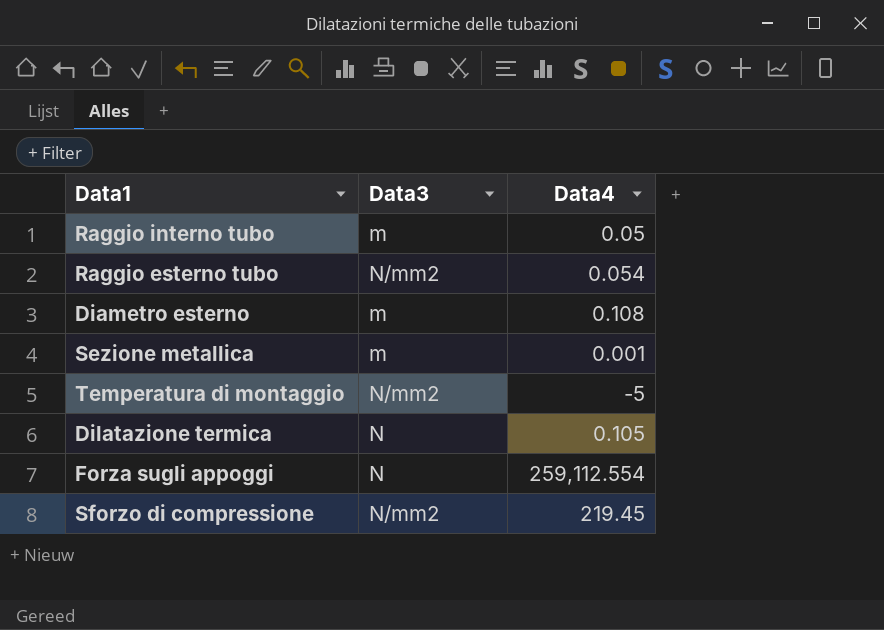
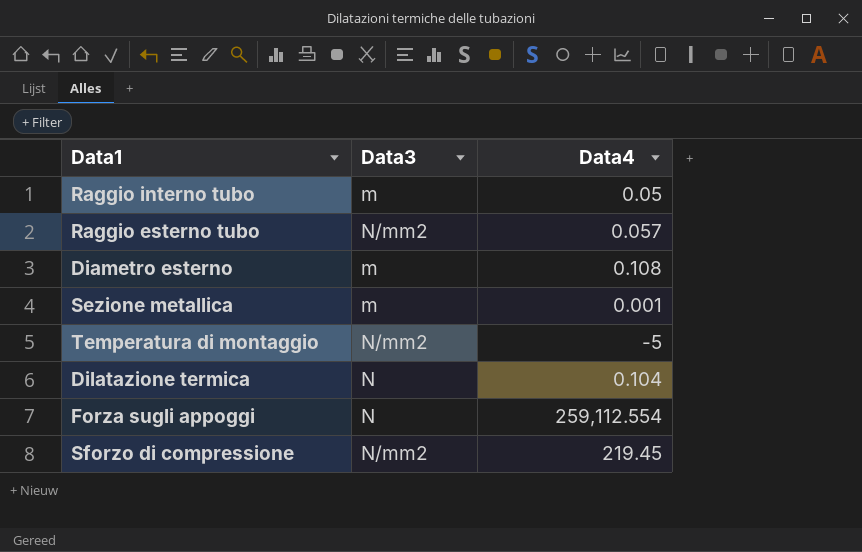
Raggio esterno tubo | Data4: 0.054 -> 0.057
Dilatazione termica | Data4: 0.105 -> 0.104

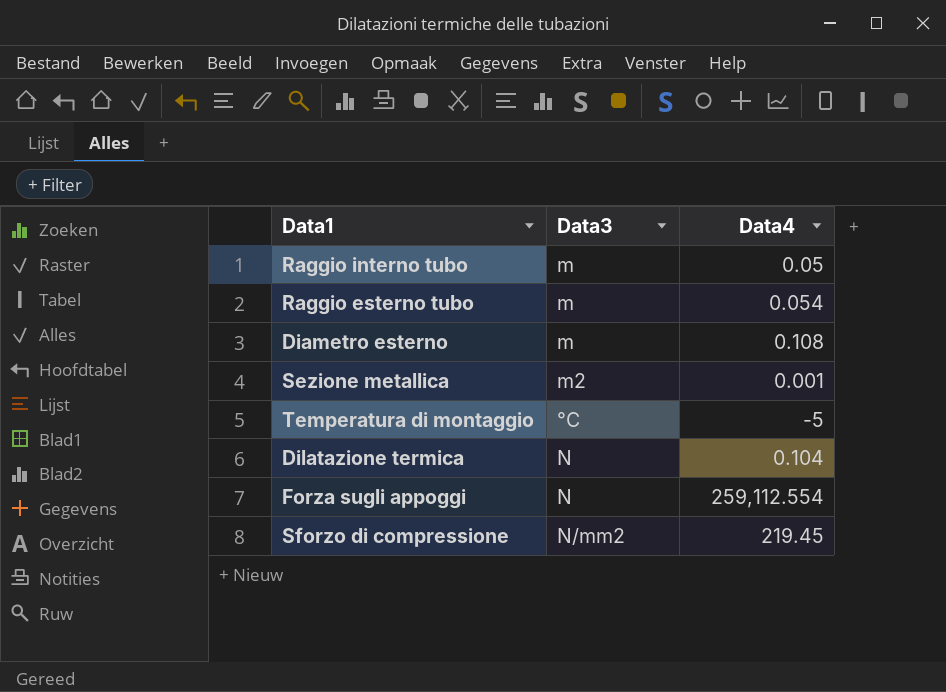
Raggio esterno tubo | Data3: N/mm2 -> m
Raggio esterno tubo | Data4: 0.057 -> 0.054
Sezione metallica | Data3: m -> m2
Temperatura di montaggio | Data3: N/mm2 -> °C

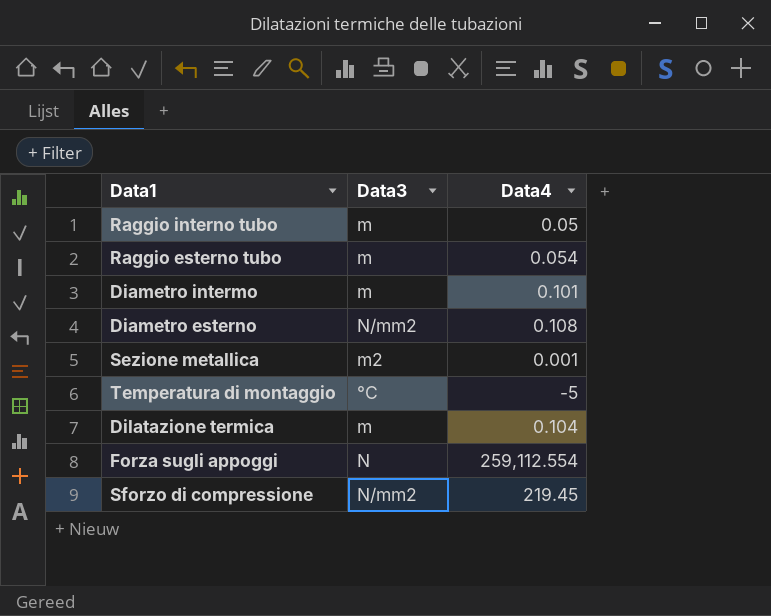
row Diametro intermo: none -> m | 0.101
Diametro esterno | Data3: m -> N/mm2
Dilatazione termica | Data3: N -> m

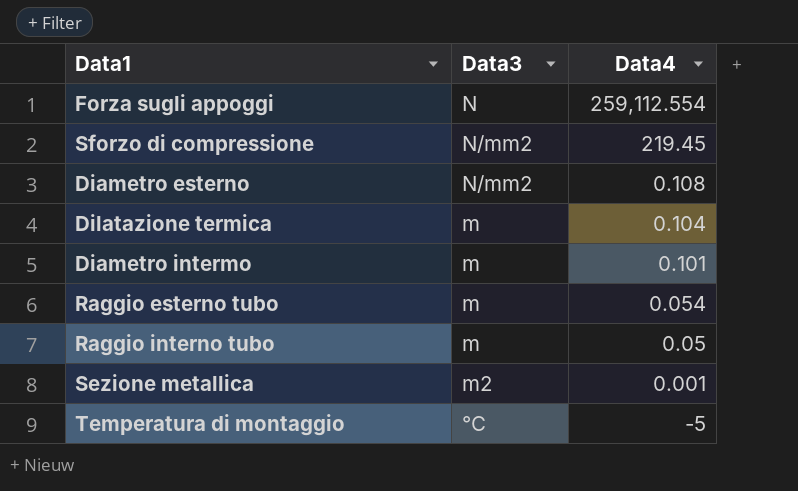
row order: none -> Data4 descending

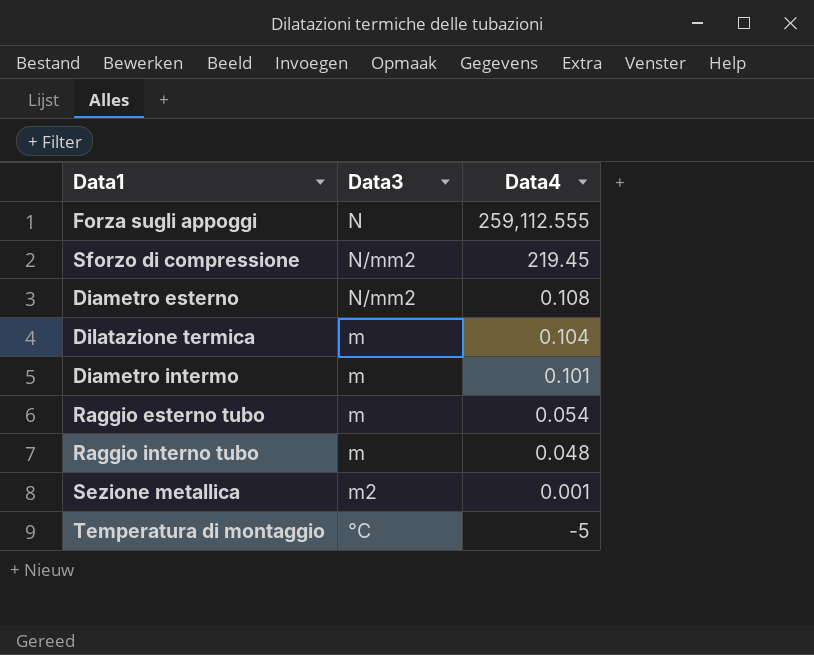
Forza sugli appoggi | Data4: 259,112.554 -> 259,112.555
Raggio interno tubo | Data4: 0.05 -> 0.048

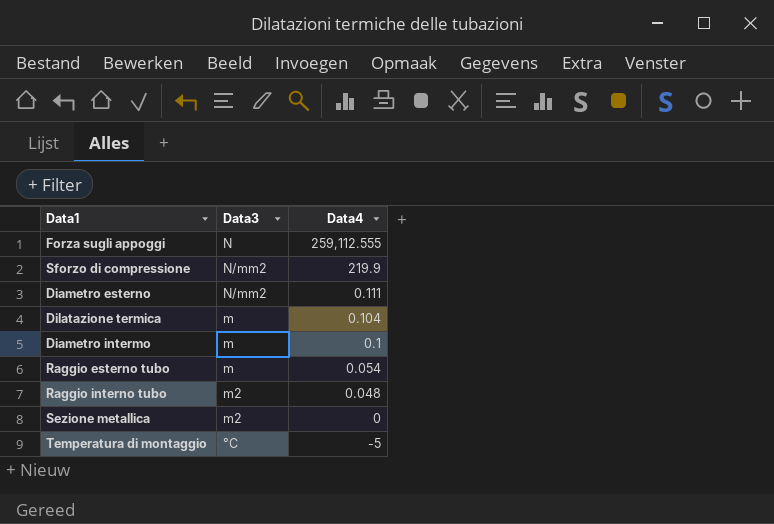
Sforzo di compressione | Data4: 219.45 -> 219.9
Diametro esterno | Data4: 0.108 -> 0.111
Diametro intermo | Data4: 0.101 -> 0.1
Raggio interno tubo | Data3: m -> m2
Sezione metallica | Data4: 0.001 -> 0

